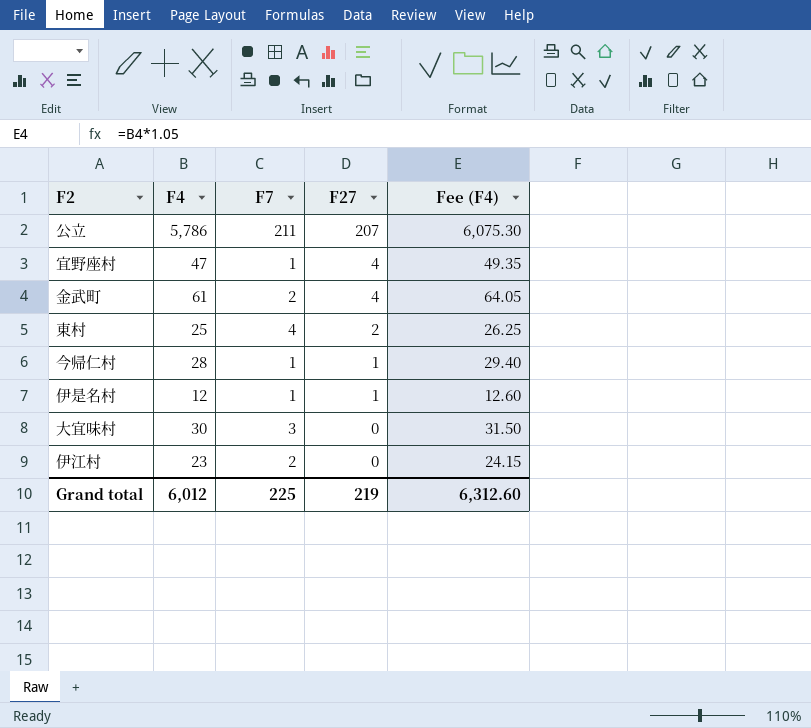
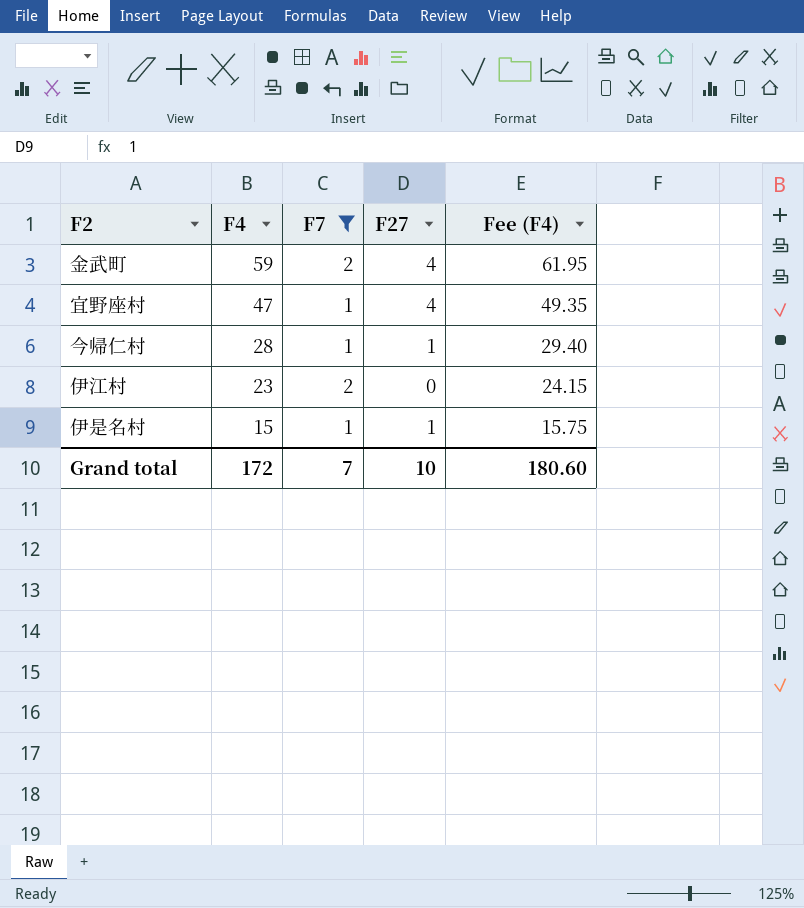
filter: none -> F7 <= 2
row order: F27 descending -> F4 descending
金武町 | F4: 61 -> 59
金武町 | Fee (F4): 64.05 -> 61.95
伊是名村 | F4: 12 -> 15
伊是名村 | Fee (F4): 12.60 -> 15.75
Grand total | F4: 6,012 -> 172
Grand total | F7: 225 -> 7
Grand total | F27: 219 -> 10
Grand total | Fee (F4): 6,312.60 -> 180.60

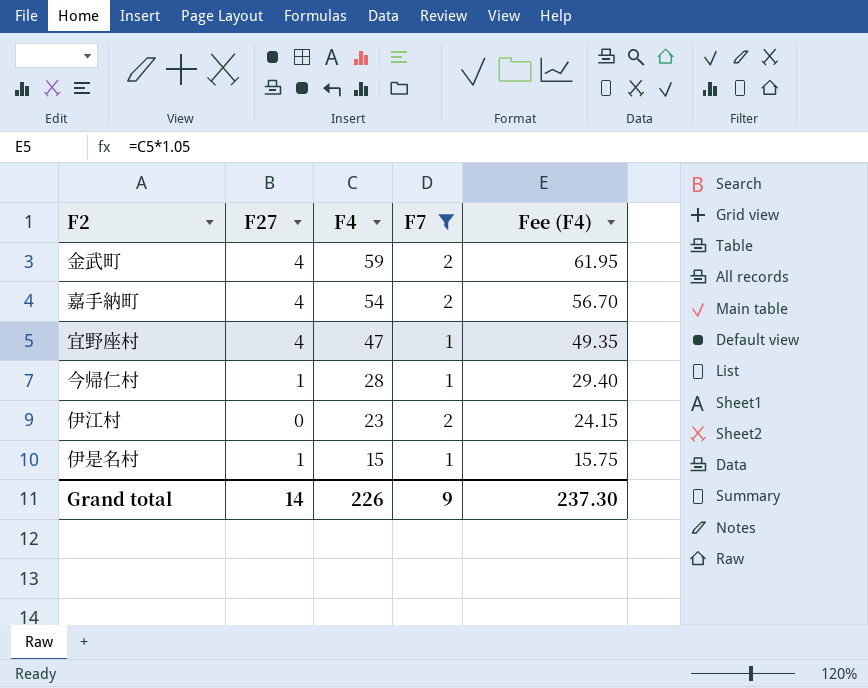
column F27 | position: 4 -> 2
row 嘉手納町: none -> 4 | 54 | 2 | 56.70
Grand total | F27: 10 -> 14
Grand total | F4: 172 -> 226
Grand total | F7: 7 -> 9
Grand total | Fee (F4): 180.60 -> 237.30

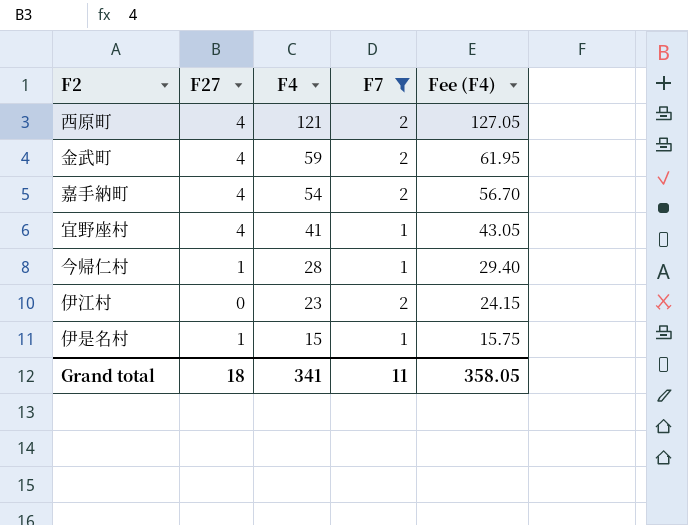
row 西原町: none -> 4 | 121 | 2 | 127.05
宜野座村 | F4: 47 -> 41
宜野座村 | Fee (F4): 49.35 -> 43.05
Grand total | F27: 14 -> 18
Grand total | F4: 226 -> 341
Grand total | F7: 9 -> 11
Grand total | Fee (F4): 237.30 -> 358.05

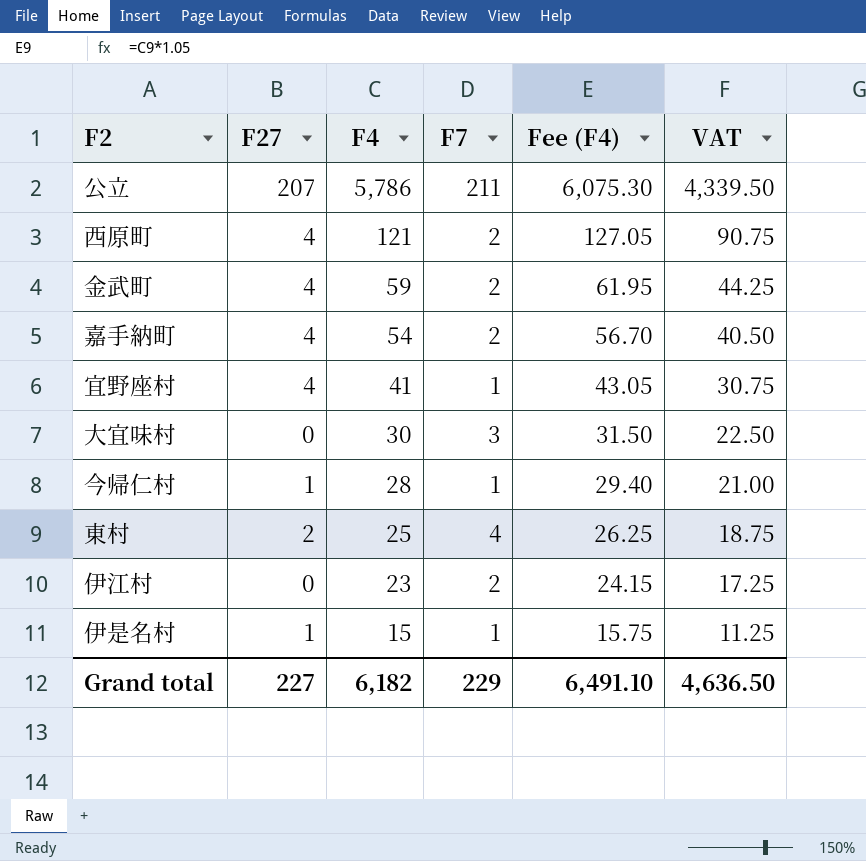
filter: F7 <= 2 -> none
column VAT | formula: none -> [F4] * 0.75
Grand total | F27: 18 -> 227
Grand total | F4: 341 -> 6,182
Grand total | F7: 11 -> 229
Grand total | Fee (F4): 358.05 -> 6,491.10

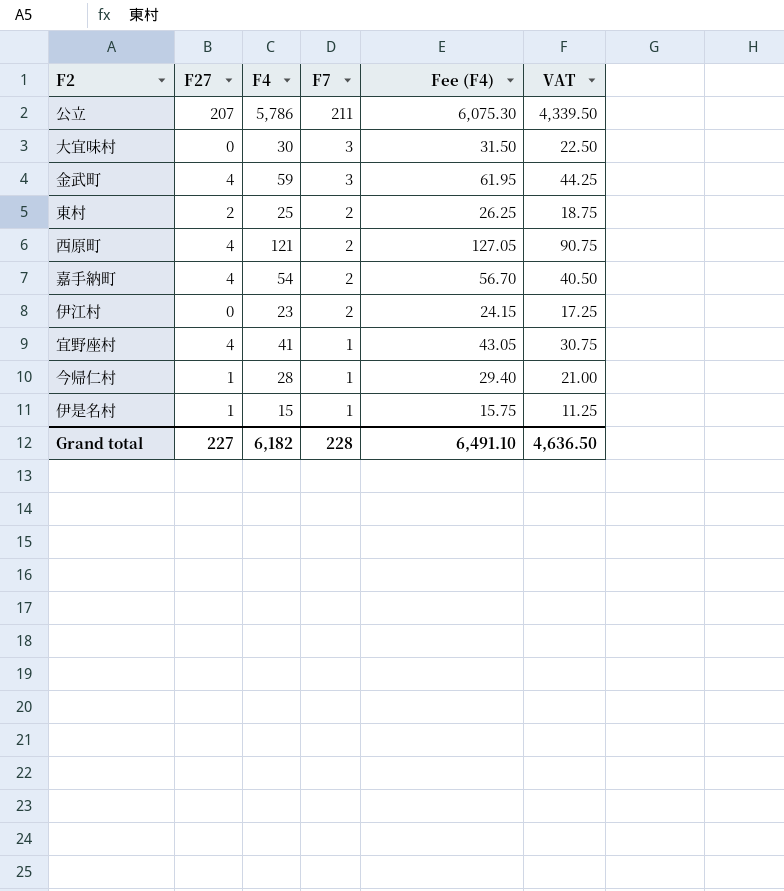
row order: F4 descending -> F7 descending
金武町 | F7: 2 -> 3
東村 | F7: 4 -> 2
Grand total | F7: 229 -> 228

